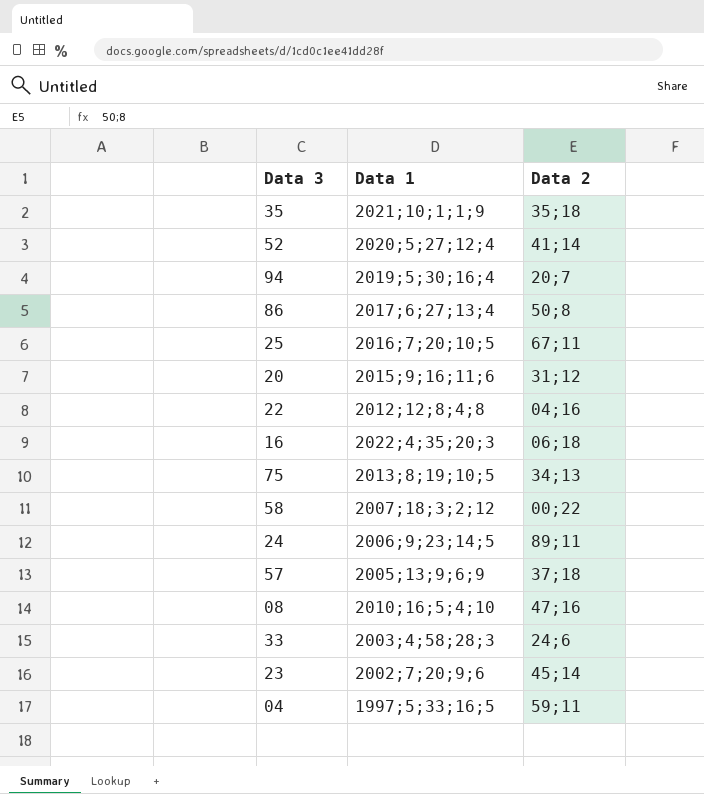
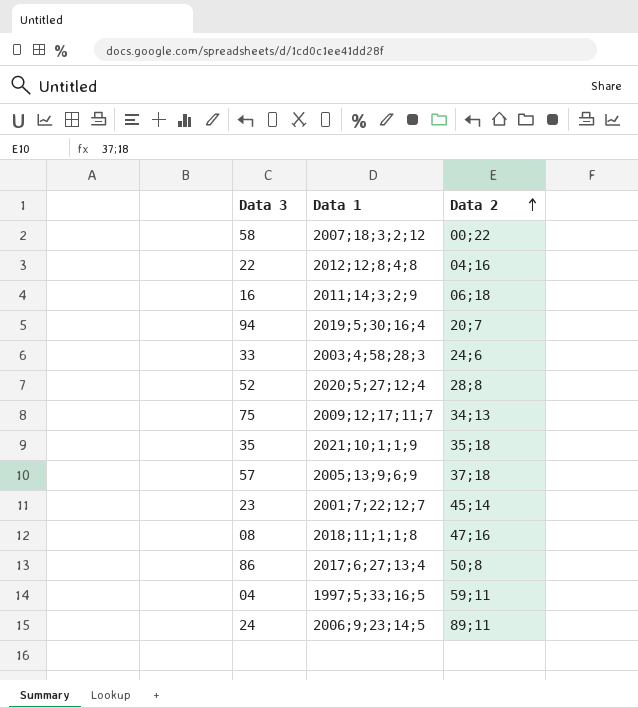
row order: none -> Data 2 ascending
row 25: 2016;7;20;10;5 | 67;11 -> none
row 20: 2015;9;16;11;6 | 31;12 -> none
16 | Data 1: 2022;4;35;20;3 -> 2011;14;3;2;9
52 | Data 2: 41;14 -> 28;8
75 | Data 1: 2013;8;19;10;5 -> 2009;12;17;11;7
23 | Data 1: 2002;7;20;9;6 -> 2001;7;22;12;7
08 | Data 1: 2010;16;5;4;10 -> 2018;11;1;1;8

